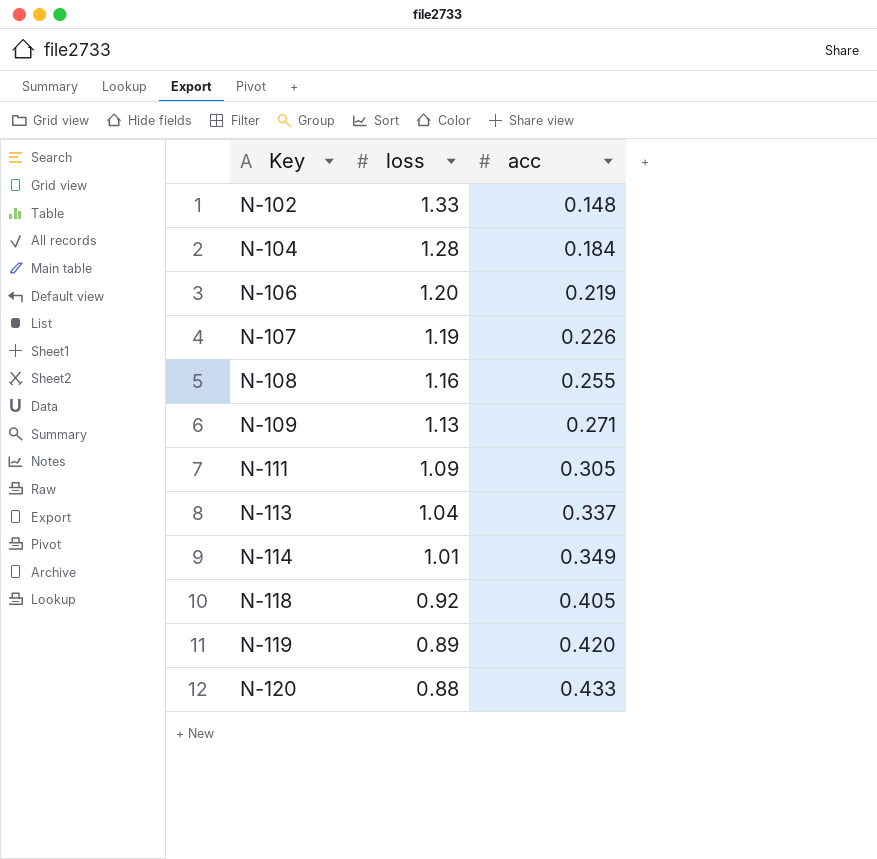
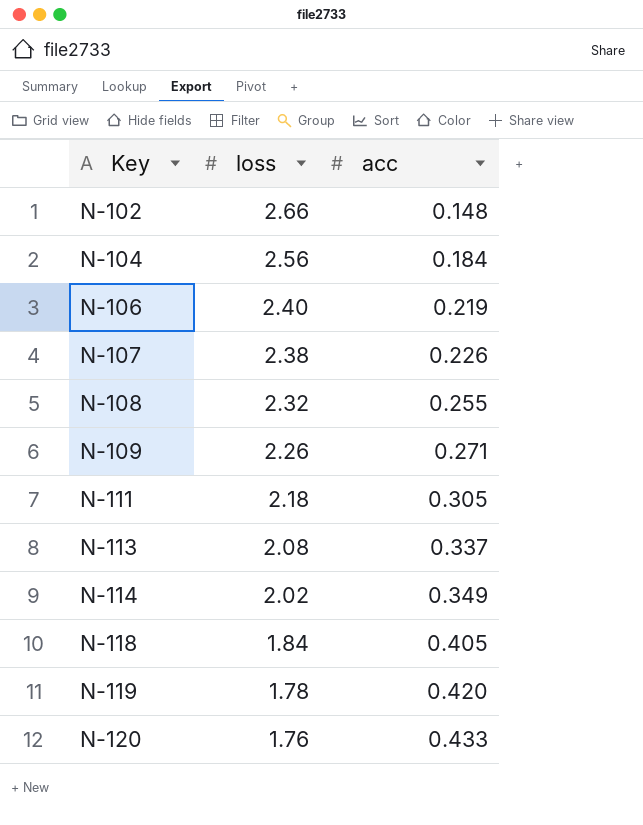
N-102 | loss: 1.33 -> 2.66
N-104 | loss: 1.28 -> 2.56
N-106 | loss: 1.20 -> 2.40
N-107 | loss: 1.19 -> 2.38
N-108 | loss: 1.16 -> 2.32
N-109 | loss: 1.13 -> 2.26
N-111 | loss: 1.09 -> 2.18
N-113 | loss: 1.04 -> 2.08
N-114 | loss: 1.01 -> 2.02
N-118 | loss: 0.92 -> 1.84
N-119 | loss: 0.89 -> 1.78
N-120 | loss: 0.88 -> 1.76

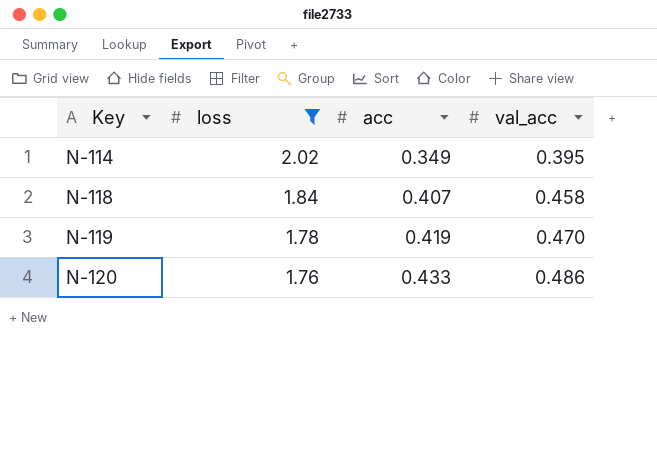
filter: none -> loss <= 2.02
column val_acc | position: none -> 4
N-118 | acc: 0.405 -> 0.407
N-119 | acc: 0.420 -> 0.419

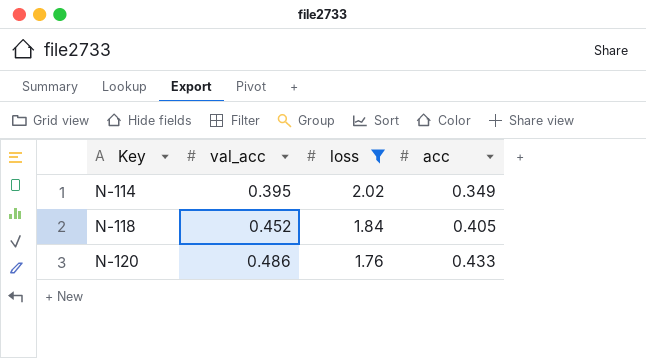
column val_acc | position: 4 -> 2
row N-119: 1.78 | 0.419 | 0.470 -> none
N-118 | val_acc: 0.458 -> 0.452
N-118 | acc: 0.407 -> 0.405

